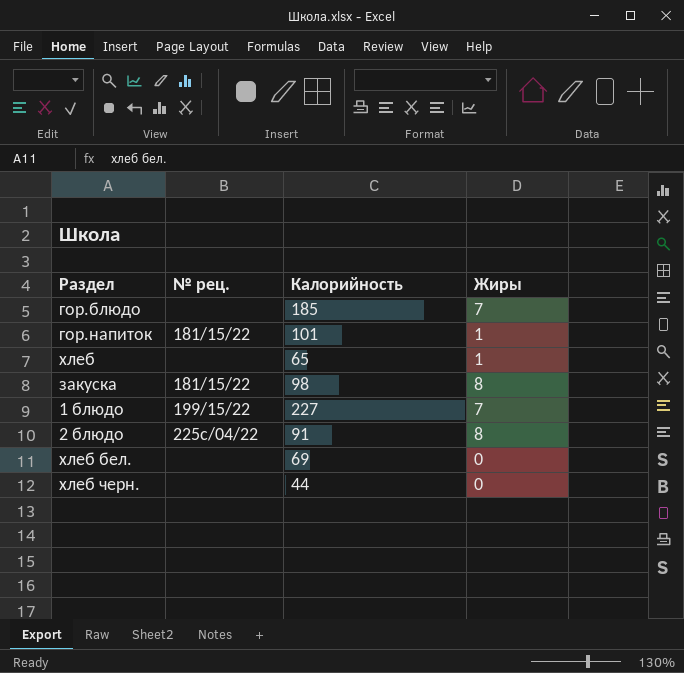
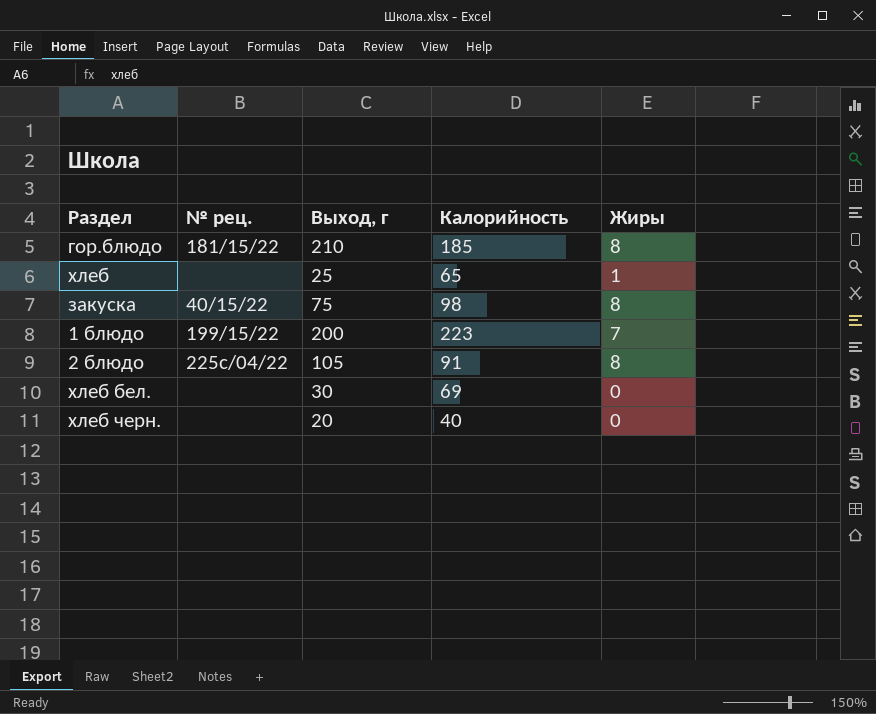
column Выход, г | position: none -> 3
row гор.напиток: 181/15/22 | 101 | 1 -> none
гор.блюдо | № рец.: none -> 181/15/22
гор.блюдо | Жиры: 7 -> 8
закуска | № рец.: 181/15/22 -> 40/15/22
1 блюдо | Калорийность: 227 -> 223
хлеб черн. | Калорийность: 44 -> 40

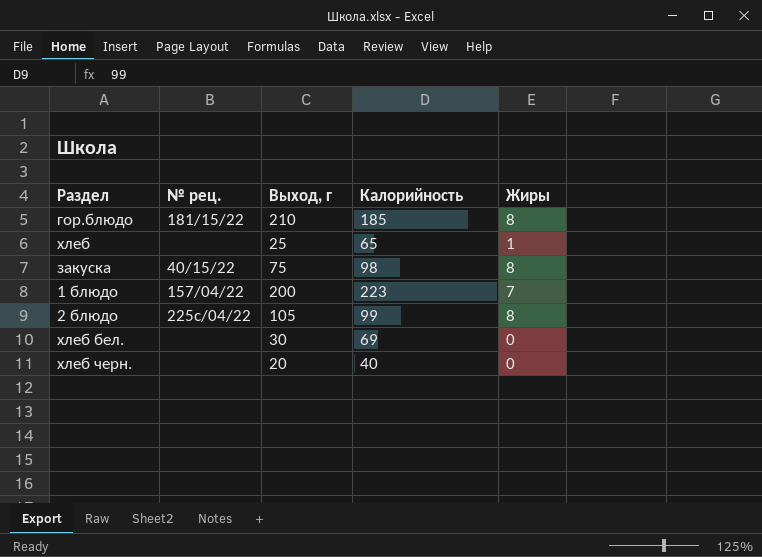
1 блюдо | № рец.: 199/15/22 -> 157/04/22
2 блюдо | Калорийность: 91 -> 99

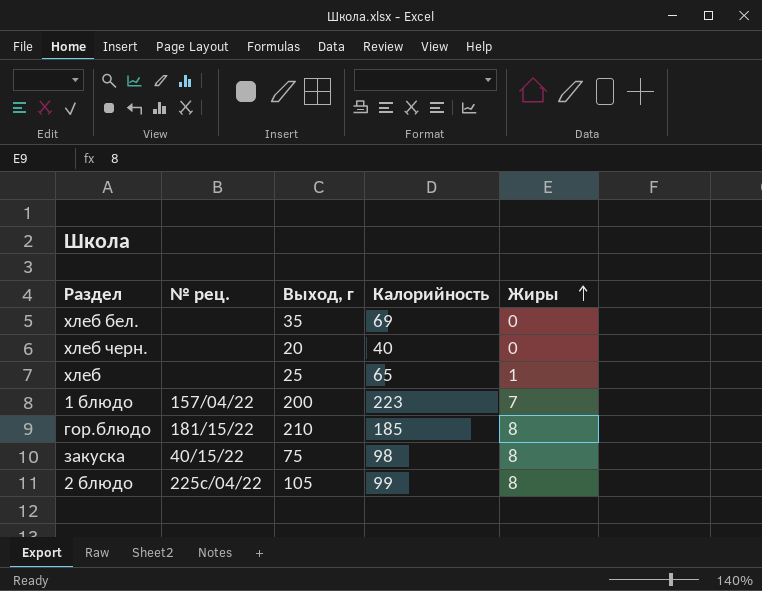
row order: none -> Жиры ascending
хлеб бел. | Выход, г: 30 -> 35

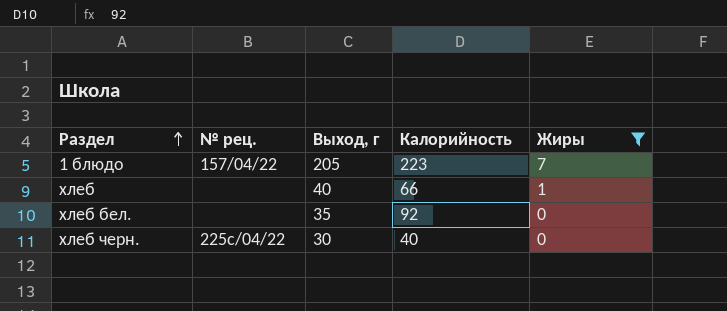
filter: none -> Жиры != 8
row order: Жиры ascending -> Раздел ascending
1 блюдо | Выход, г: 200 -> 205
хлеб | Выход, г: 25 -> 40
хлеб | Калорийность: 65 -> 66
хлеб бел. | Калорийность: 69 -> 92
хлеб черн. | № рец.: none -> 225с/04/22
хлеб черн. | Выход, г: 20 -> 30

